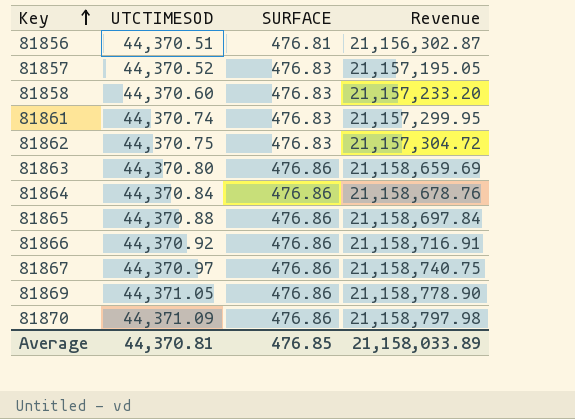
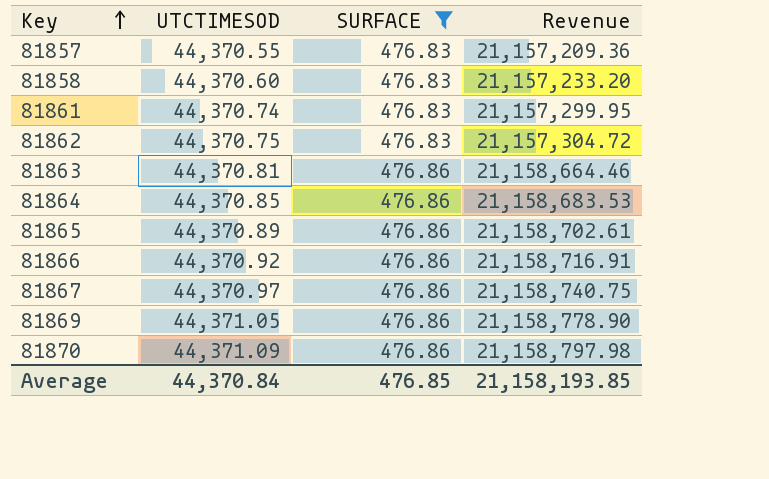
filter: none -> SURFACE != 476.81
81857 | UTCTIMESOD: 44,370.52 -> 44,370.55
81857 | Revenue: 21,157,195.05 -> 21,157,209.36
81863 | UTCTIMESOD: 44,370.80 -> 44,370.81
81863 | Revenue: 21,158,659.69 -> 21,158,664.46
81864 | UTCTIMESOD: 44,370.84 -> 44,370.85
81864 | Revenue: 21,158,678.76 -> 21,158,683.53
81865 | UTCTIMESOD: 44,370.88 -> 44,370.89
81865 | Revenue: 21,158,697.84 -> 21,158,702.61
Average | UTCTIMESOD: 44,370.81 -> 44,370.84
Average | Revenue: 21,158,033.89 -> 21,158,193.85

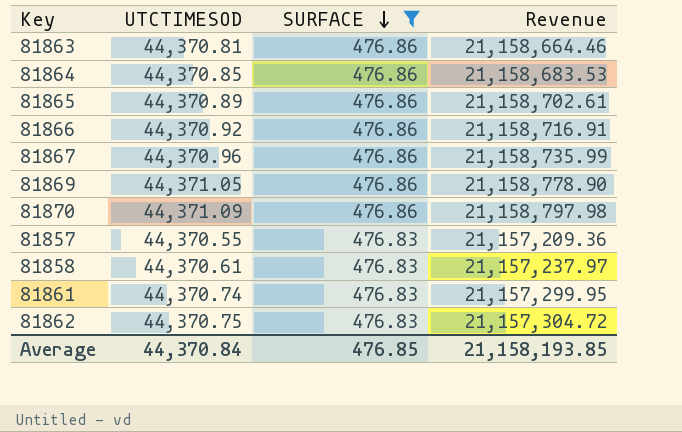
row order: Key ascending -> SURFACE descending
81867 | UTCTIMESOD: 44,370.97 -> 44,370.96
81867 | Revenue: 21,158,740.75 -> 21,158,735.99
81858 | UTCTIMESOD: 44,370.60 -> 44,370.61
81858 | Revenue: 21,157,233.20 -> 21,157,237.97

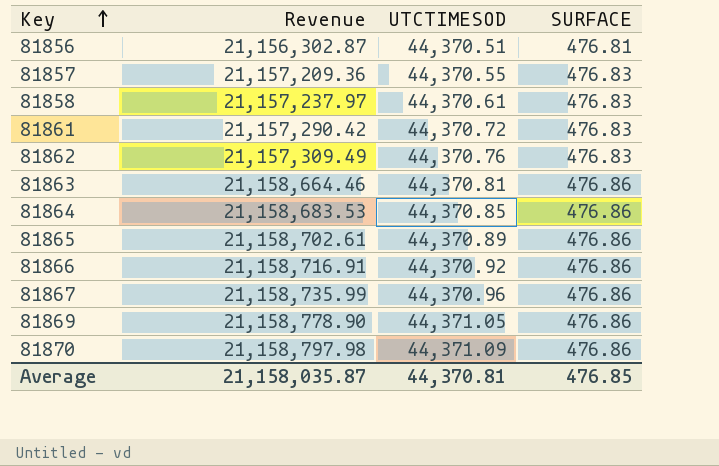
filter: SURFACE != 476.81 -> none
row order: SURFACE descending -> Key ascending
column Revenue | position: 4 -> 2
81861 | Revenue: 21,157,299.95 -> 21,157,290.42
81861 | UTCTIMESOD: 44,370.74 -> 44,370.72
81862 | Revenue: 21,157,304.72 -> 21,157,309.49
81862 | UTCTIMESOD: 44,370.75 -> 44,370.76
Average | Revenue: 21,158,193.85 -> 21,158,035.87
Average | UTCTIMESOD: 44,370.84 -> 44,370.81

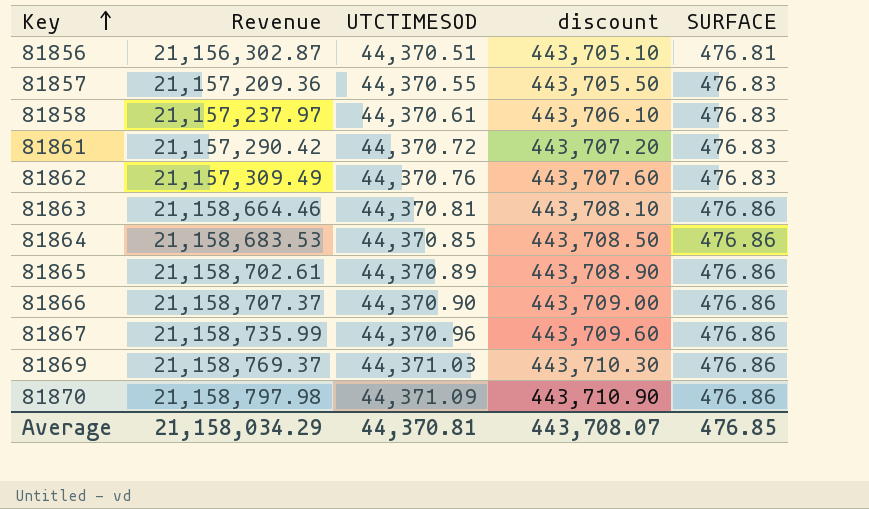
column discount | formula: none -> [UTCTIMESOD] * 10
81866 | Revenue: 21,158,716.91 -> 21,158,707.37
81866 | UTCTIMESOD: 44,370.92 -> 44,370.90
81869 | Revenue: 21,158,778.90 -> 21,158,769.37
81869 | UTCTIMESOD: 44,371.05 -> 44,371.03
Average | Revenue: 21,158,035.87 -> 21,158,034.29

